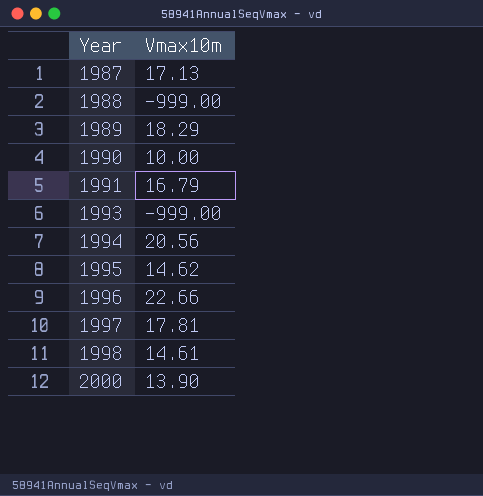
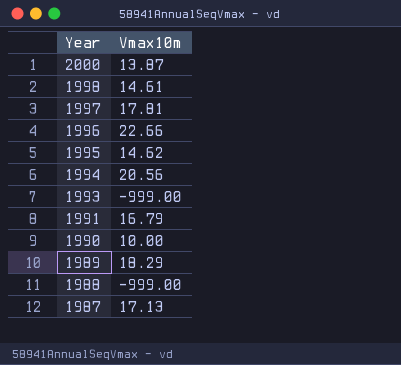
row order: Year ascending -> Year descending
2000 | Vmax10m: 13.90 -> 13.87

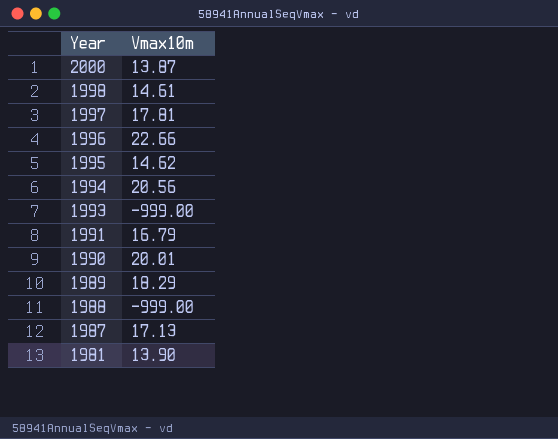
1990 | Vmax10m: 10.00 -> 20.01
row 1981: none -> 13.90

